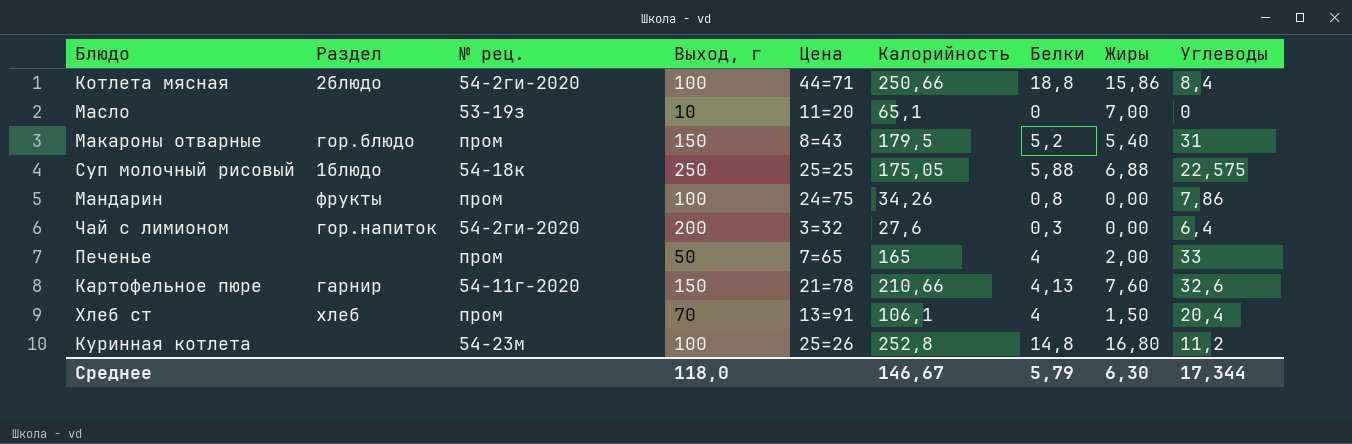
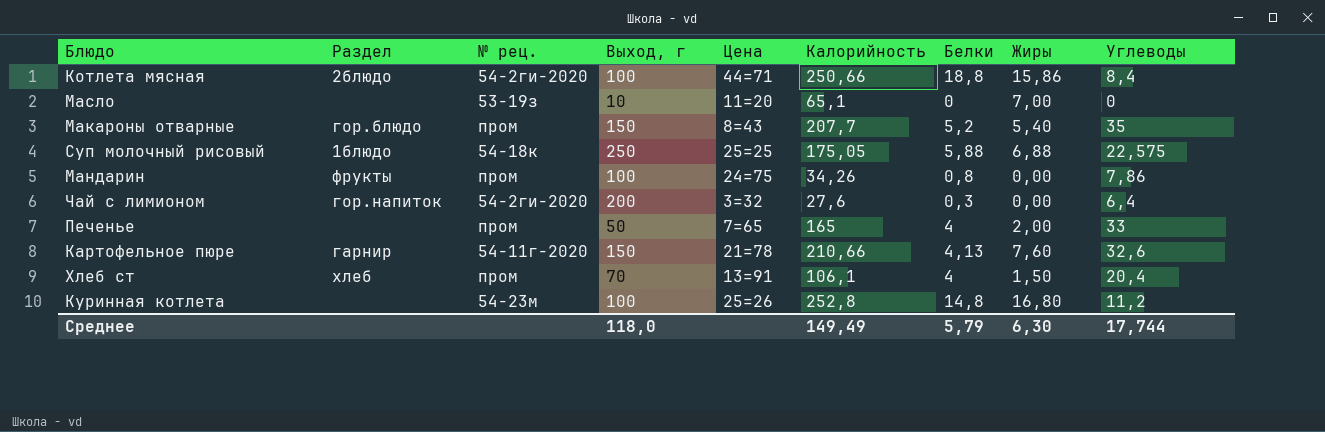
Макароны отварные | Калорийность: 179,5 -> 207,7
Макароны отварные | Углеводы: 31 -> 35
Среднее | Калорийность: 146,67 -> 149,49
Среднее | Углеводы: 17,344 -> 17,744

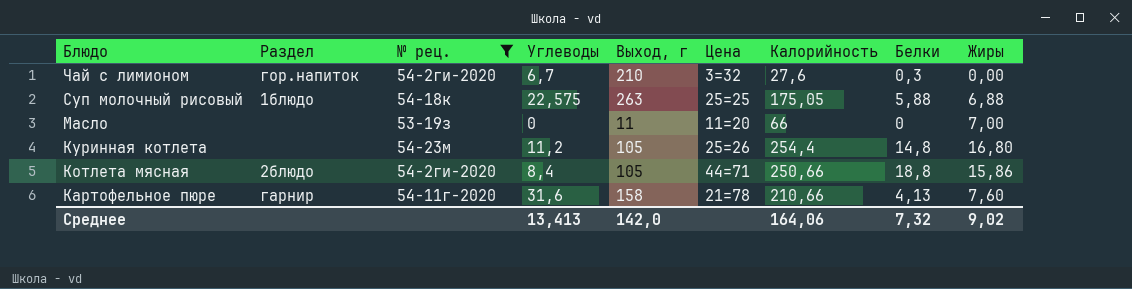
filter: none -> № рец. != пром
row order: none -> Блюдо descending
column Углеводы | position: 9 -> 4
Чай с лимионом | Углеводы: 6,4 -> 6,7
Чай с лимионом | Выход, г: 200 -> 210
Суп молочный рисовый | Выход, г: 250 -> 263
Масло | Выход, г: 10 -> 11
Масло | Калорийность: 65,1 -> 66
Куринная котлета | Выход, г: 100 -> 105
Куринная котлета | Калорийность: 252,8 -> 254,4
Котлета мясная | Выход, г: 100 -> 105
Картофельное пюре | Углеводы: 32,6 -> 31,6
Картофельное пюре | Выход, г: 150 -> 158
Среднее | Углеводы: 17,744 -> 13,413
Среднее | Выход, г: 118,0 -> 142,0
Среднее | Калорийность: 149,49 -> 164,06
Среднее | Белки: 5,79 -> 7,32
Среднее | Жиры: 6,30 -> 9,02

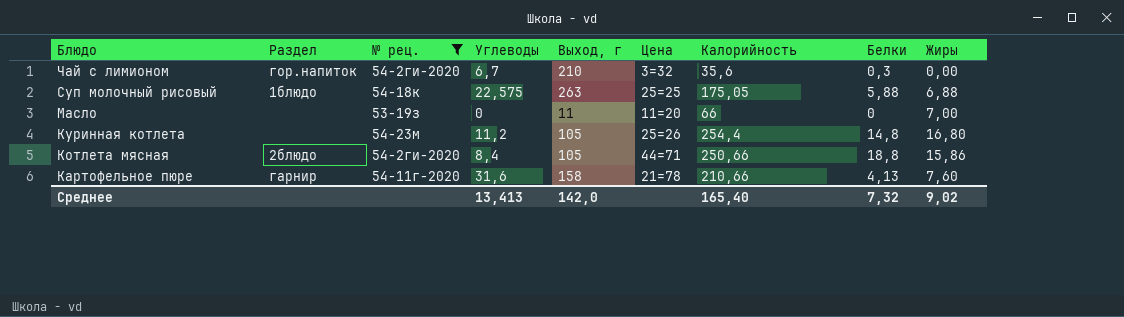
Чай с лимионом | Калорийность: 27,6 -> 35,6
Среднее | Калорийность: 164,06 -> 165,40

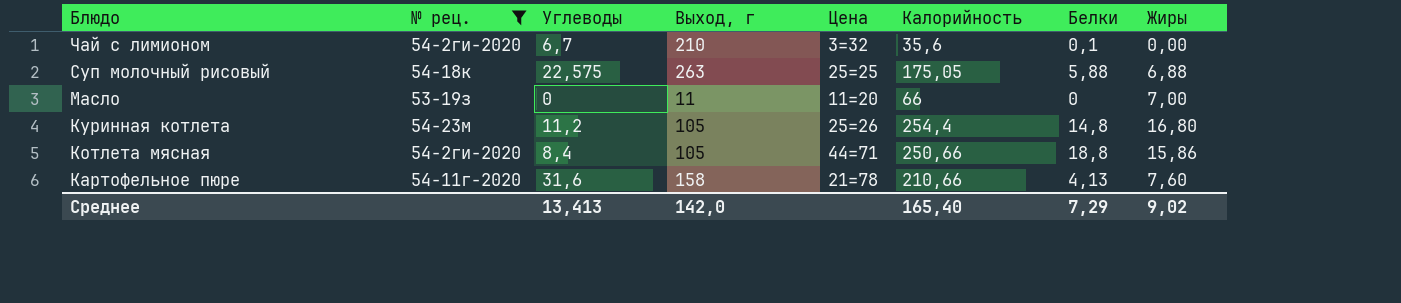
column Раздел | position: 2 -> none
Чай с лимионом | Белки: 0,3 -> 0,1
Среднее | Белки: 7,32 -> 7,29

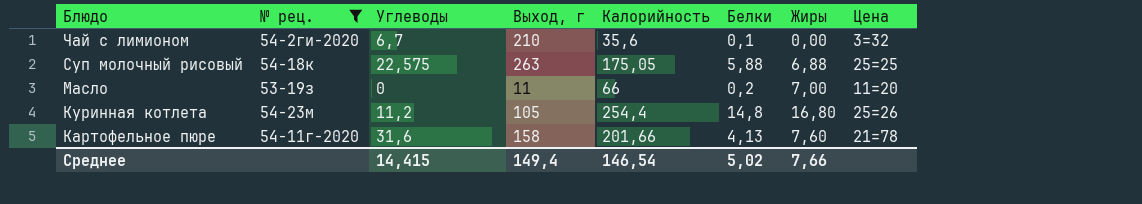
column Цена | position: 5 -> 8
row Котлета мясная: 54-2ги-2020 | 8,4 | 105 | 44=71 | 250,66 | 18,8 | 15,86 -> none
Масло | Белки: 0 -> 0,2
Картофельное пюре | Калорийность: 210,66 -> 201,66
Среднее | Углеводы: 13,413 -> 14,415
Среднее | Выход, г: 142,0 -> 149,4
Среднее | Калорийность: 165,40 -> 146,54
Среднее | Белки: 7,29 -> 5,02
Среднее | Жиры: 9,02 -> 7,66

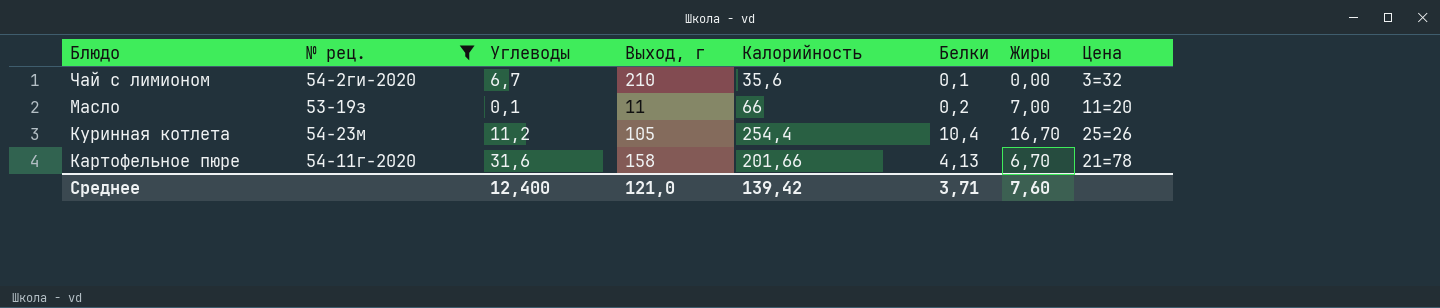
row Суп молочный рисовый: 54-18к | 22,575 | 263 | 175,05 | 5,88 | 6,88 | 25=25 -> none
Масло | Углеводы: 0 -> 0,1
Куринная котлета | Белки: 14,8 -> 10,4
Куринная котлета | Жиры: 16,80 -> 16,70
Картофельное пюре | Жиры: 7,60 -> 6,70
Среднее | Углеводы: 14,415 -> 12,400
Среднее | Выход, г: 149,4 -> 121,0
Среднее | Калорийность: 146,54 -> 139,42
Среднее | Белки: 5,02 -> 3,71
Среднее | Жиры: 7,66 -> 7,60

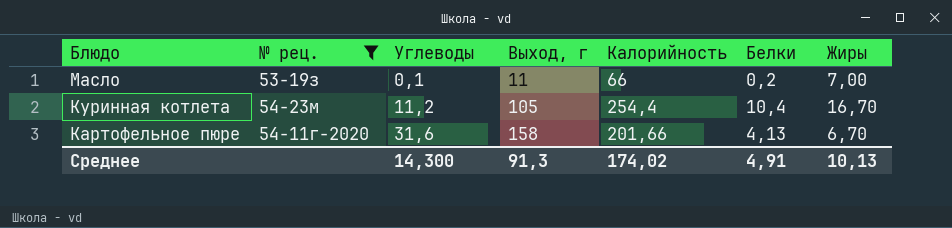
column Цена | position: 8 -> none
row Чай с лимионом: 54-2ги-2020 | 6,7 | 210 | 35,6 | 0,1 | 0,00 | 3=32 -> none
Среднее | Углеводы: 12,400 -> 14,300
Среднее | Выход, г: 121,0 -> 91,3
Среднее | Калорийность: 139,42 -> 174,02
Среднее | Белки: 3,71 -> 4,91
Среднее | Жиры: 7,60 -> 10,13

